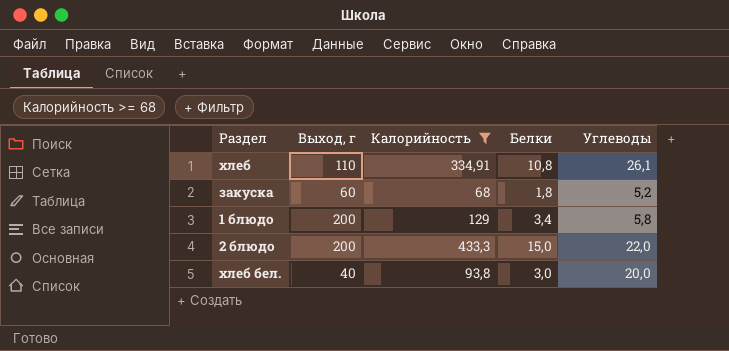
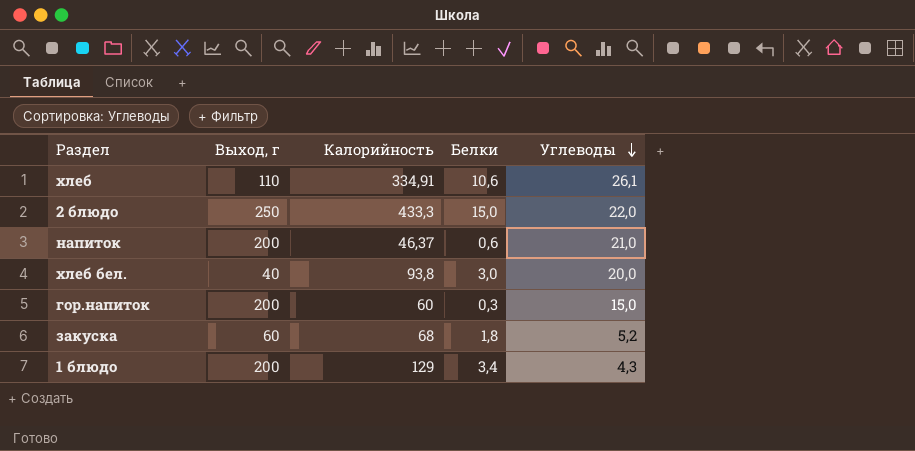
filter: Калорийность >= 68 -> none
row order: none -> Углеводы descending
хлеб | Белки: 10,8 -> 10,6
2 блюдо | Выход, г: 200 -> 250
1 блюдо | Углеводы: 5,8 -> 4,3

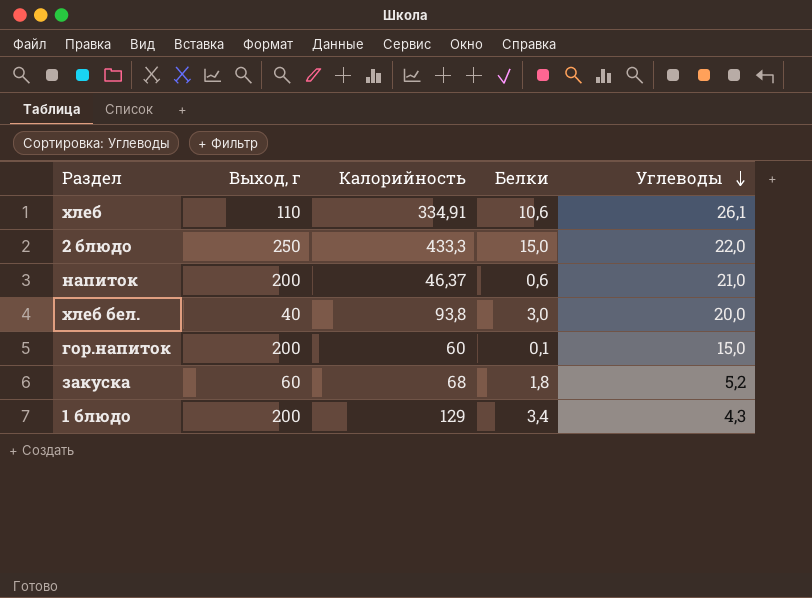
гор.напиток | Белки: 0,3 -> 0,1

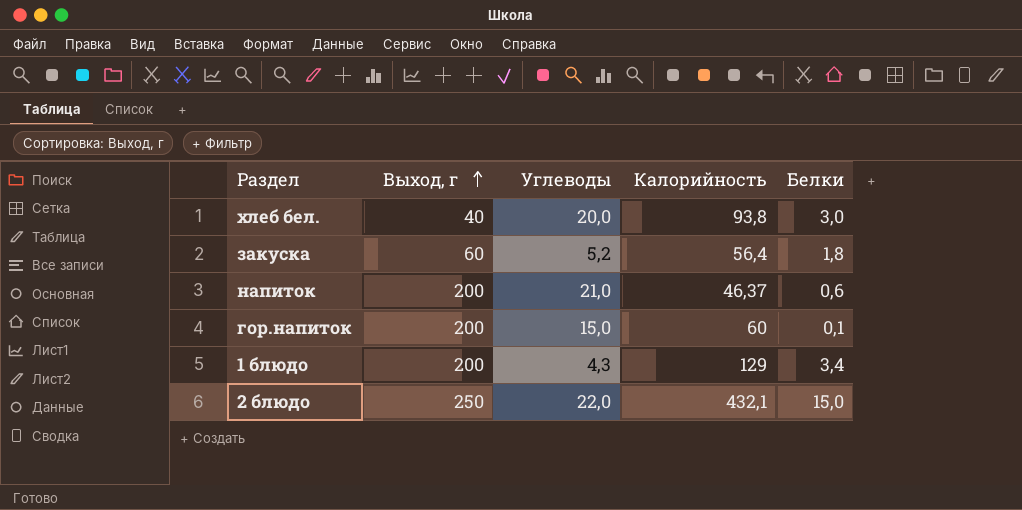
row order: Углеводы descending -> Выход, г ascending
column Углеводы | position: 5 -> 3
row хлеб: 110 | 334,91 | 10,6 | 26,1 -> none
закуска | Калорийность: 68 -> 56,4
2 блюдо | Калорийность: 433,3 -> 432,1

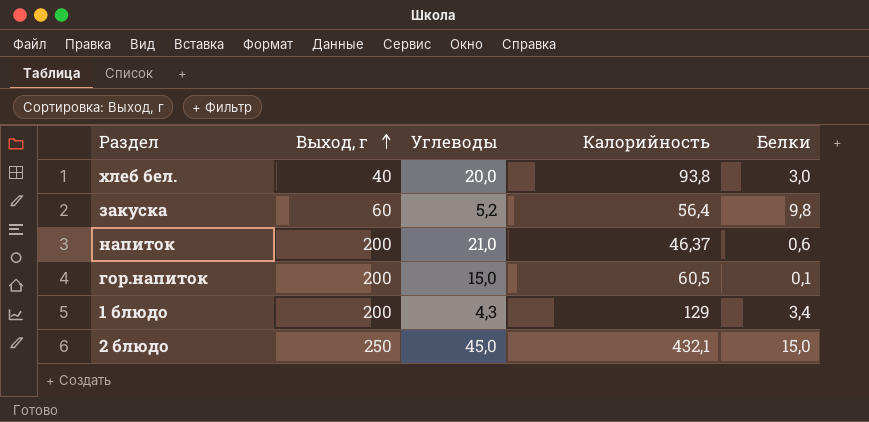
закуска | Белки: 1,8 -> 9,8
гор.напиток | Калорийность: 60 -> 60,5
2 блюдо | Углеводы: 22,0 -> 45,0

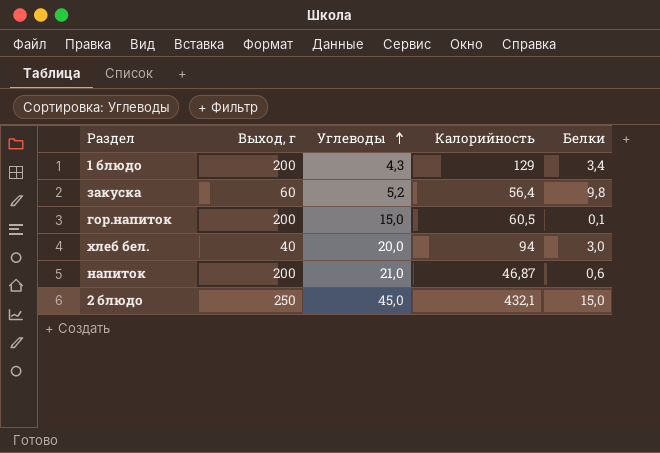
row order: Выход, г ascending -> Углеводы ascending
хлеб бел. | Калорийность: 93,8 -> 94
напиток | Калорийность: 46,37 -> 46,87

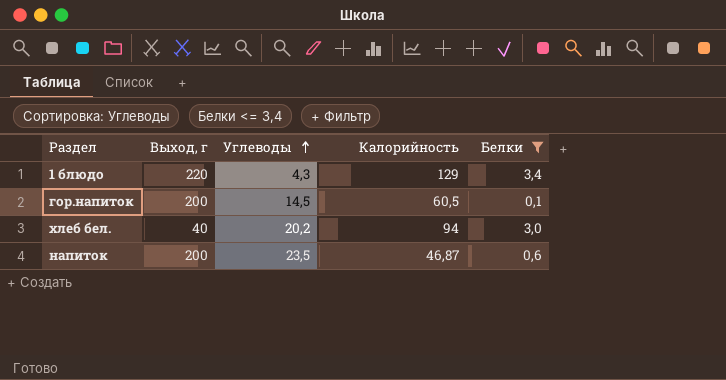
filter: none -> Белки <= 3,4
1 блюдо | Выход, г: 200 -> 220
гор.напиток | Углеводы: 15,0 -> 14,5
хлеб бел. | Углеводы: 20,0 -> 20,2
напиток | Углеводы: 21,0 -> 23,5

